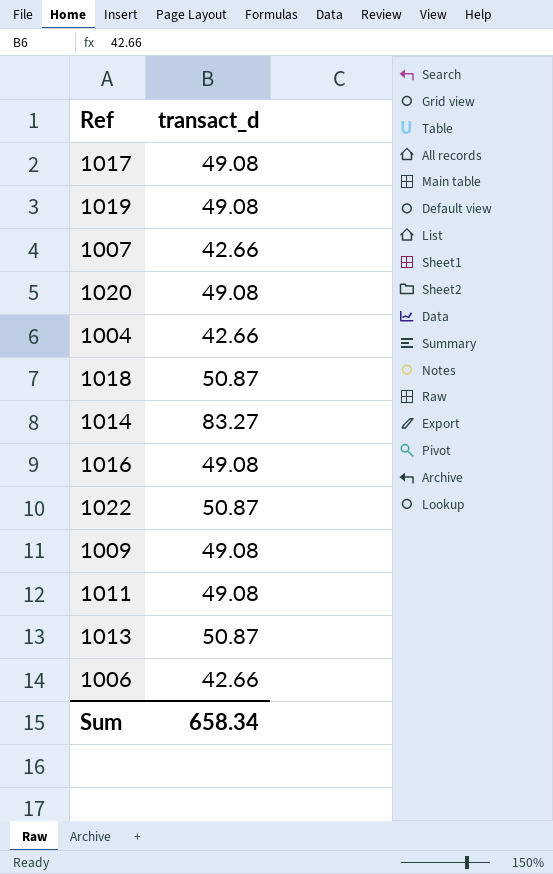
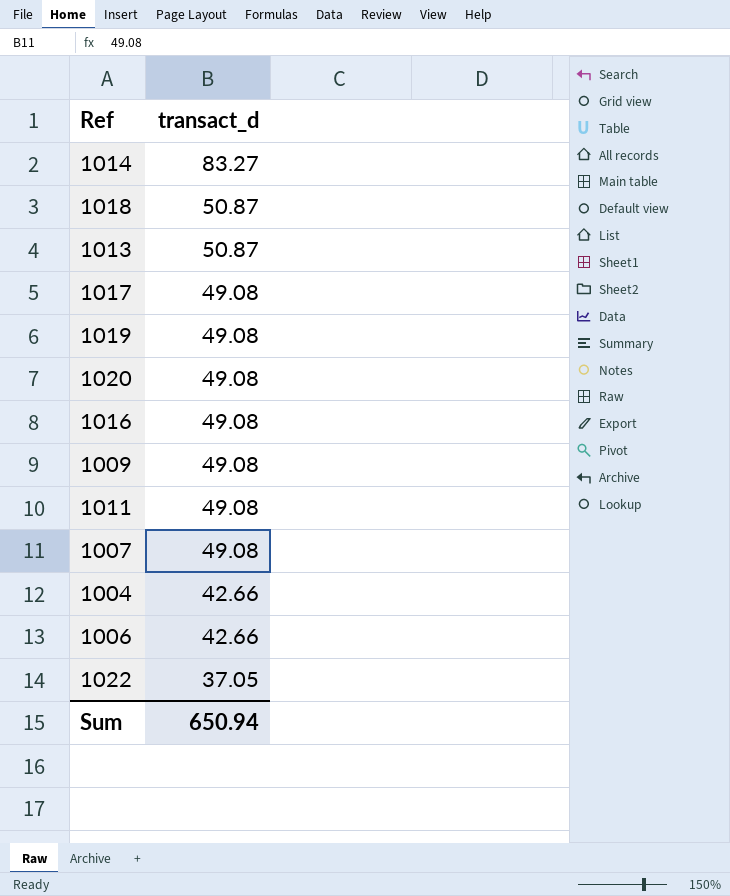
row order: none -> transact_d descending
1007 | transact_d: 42.66 -> 49.08
1022 | transact_d: 50.87 -> 37.05
Sum | transact_d: 658.34 -> 650.94

